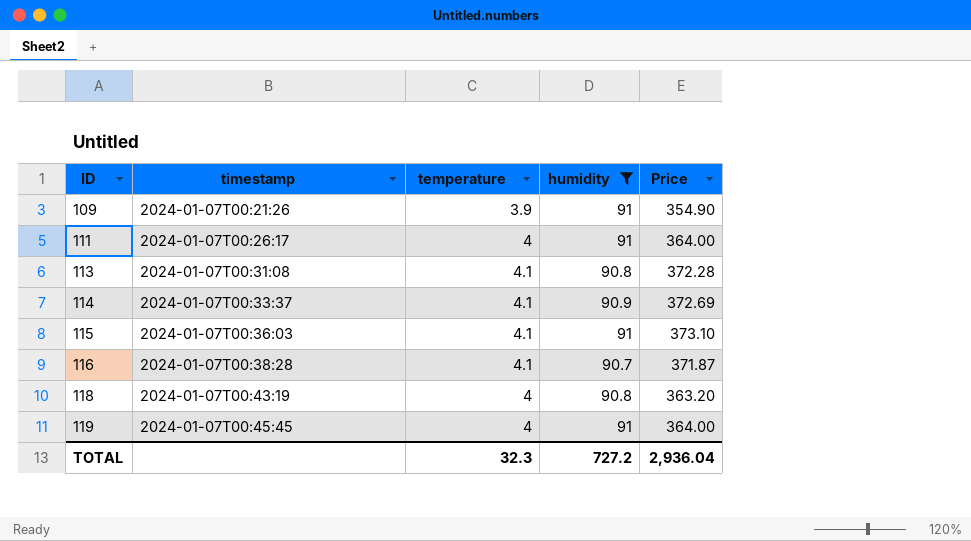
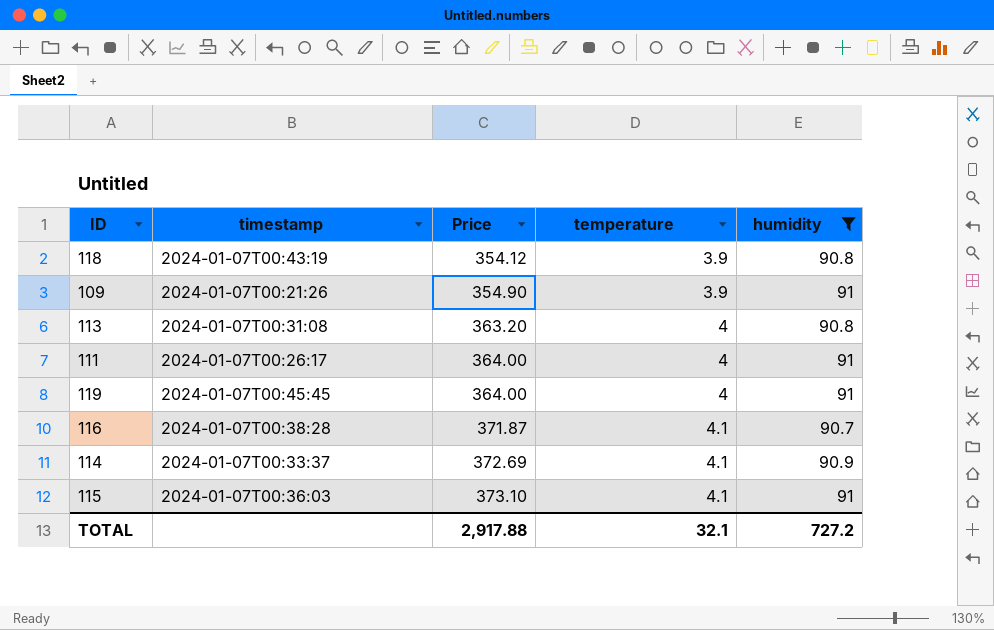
row order: ID ascending -> Price ascending
column Price | position: 5 -> 3
118 | Price: 363.20 -> 354.12
118 | temperature: 4 -> 3.9
113 | Price: 372.28 -> 363.20
113 | temperature: 4.1 -> 4
TOTAL | Price: 2,936.04 -> 2,917.88
TOTAL | temperature: 32.3 -> 32.1

